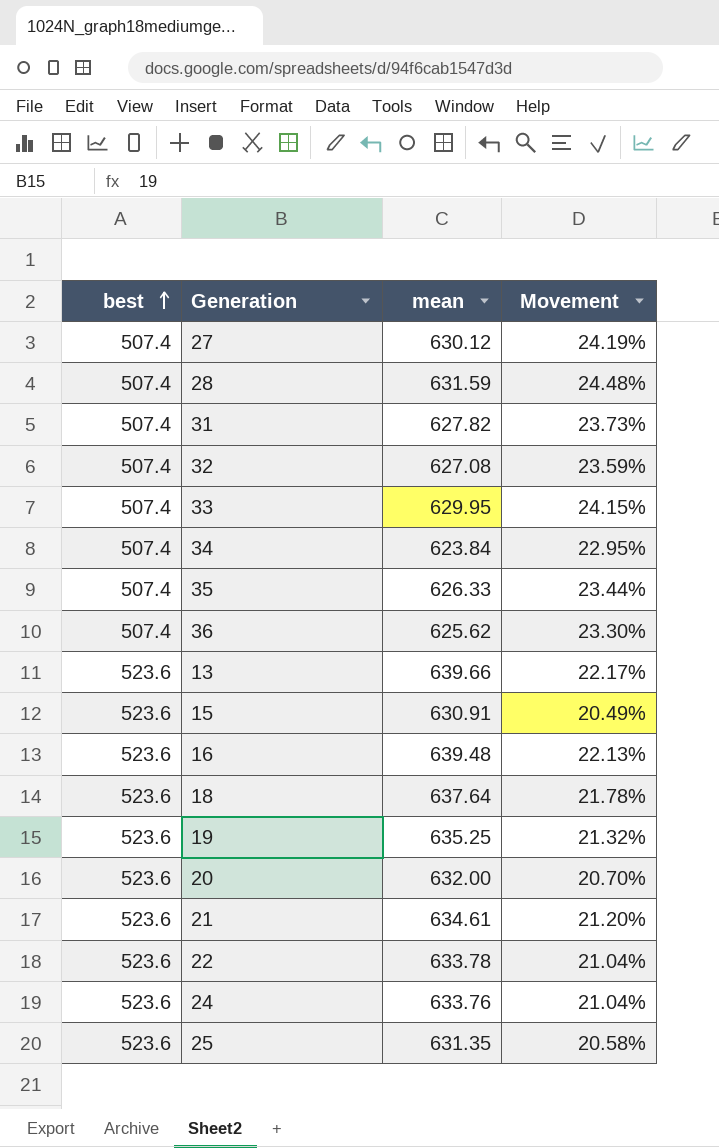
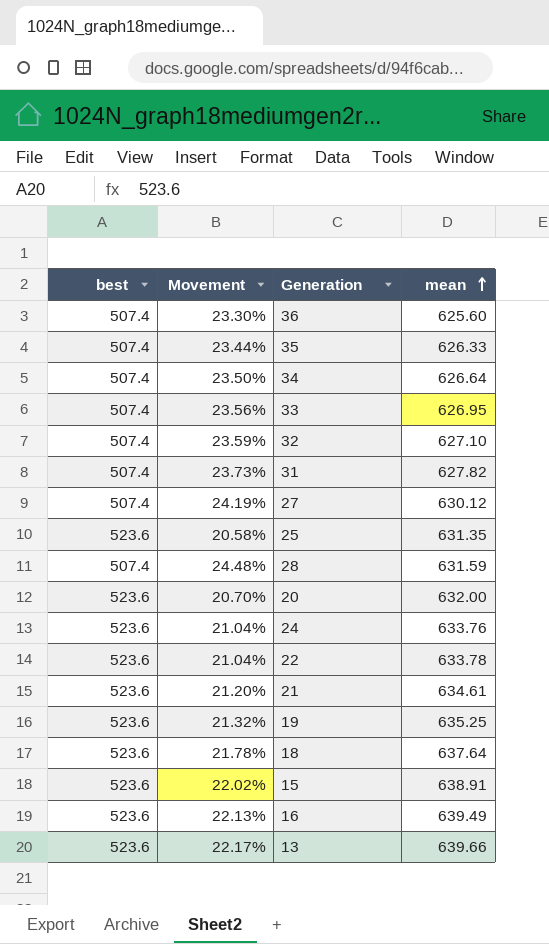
row order: best ascending -> mean ascending
column Movement | position: 4 -> 2
36 | mean: 625.62 -> 625.60
34 | Movement: 22.95% -> 23.50%
34 | mean: 623.84 -> 626.64
33 | Movement: 24.15% -> 23.56%
33 | mean: 629.95 -> 626.95
32 | mean: 627.08 -> 627.10
15 | Movement: 20.49% -> 22.02%
15 | mean: 630.91 -> 638.91
16 | mean: 639.48 -> 639.49

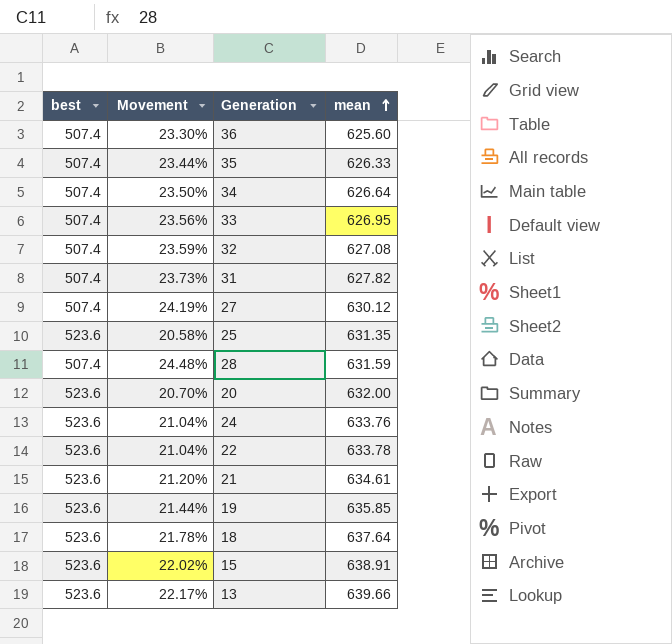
row 16: 523.6 | 22.13% | 639.49 -> none
32 | mean: 627.10 -> 627.08
19 | Movement: 21.32% -> 21.44%
19 | mean: 635.25 -> 635.85

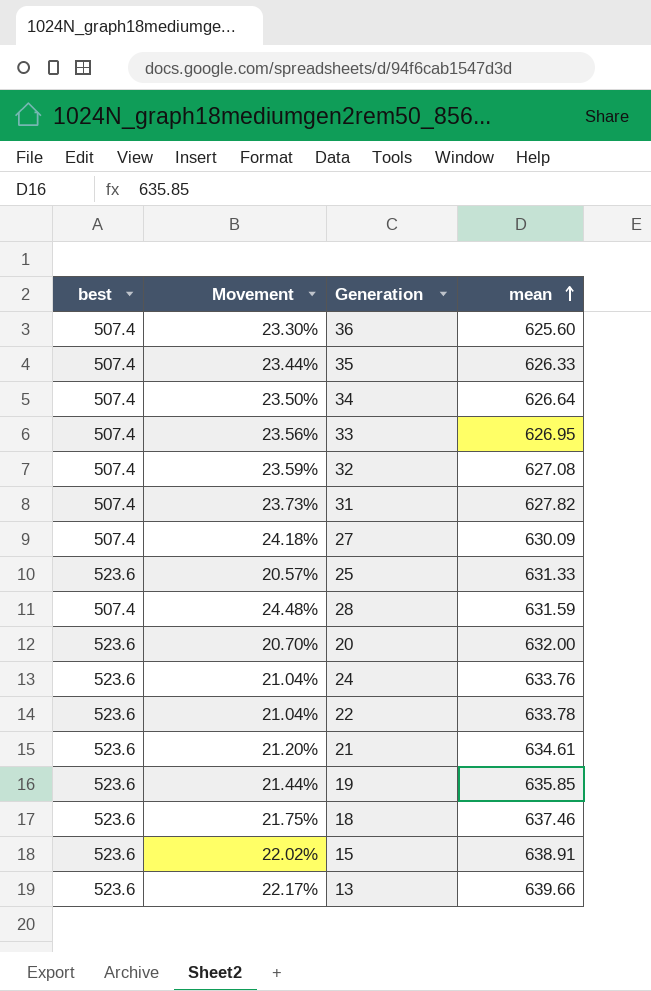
27 | Movement: 24.19% -> 24.18%
27 | mean: 630.12 -> 630.09
25 | Movement: 20.58% -> 20.57%
25 | mean: 631.35 -> 631.33
18 | Movement: 21.78% -> 21.75%
18 | mean: 637.64 -> 637.46

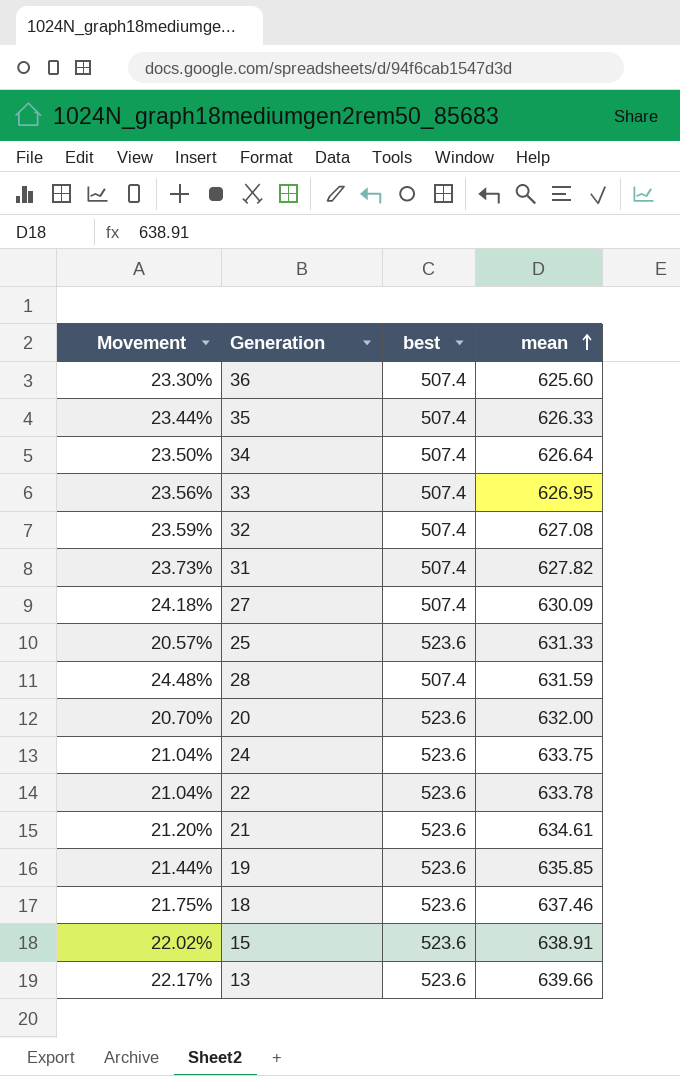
column best | position: 1 -> 3
24 | mean: 633.76 -> 633.75

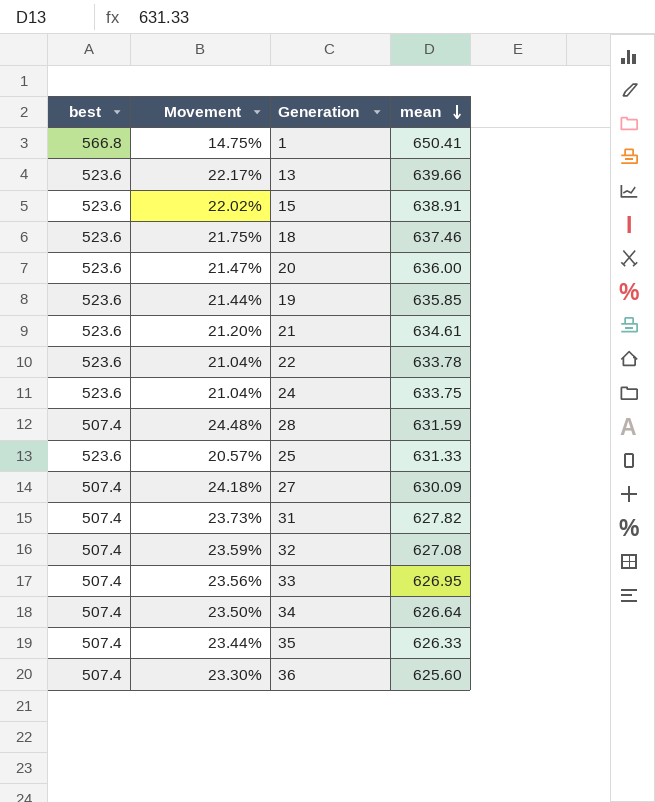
row order: mean ascending -> mean descending
column best | position: 3 -> 1
row 1: none -> 566.8 | 14.75% | 650.41
20 | Movement: 20.70% -> 21.47%
20 | mean: 632.00 -> 636.00

